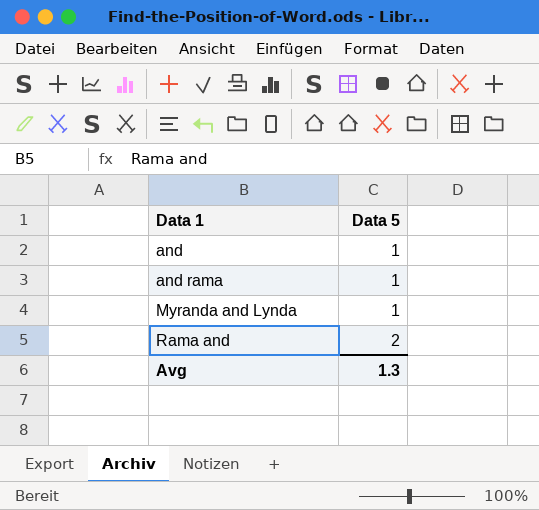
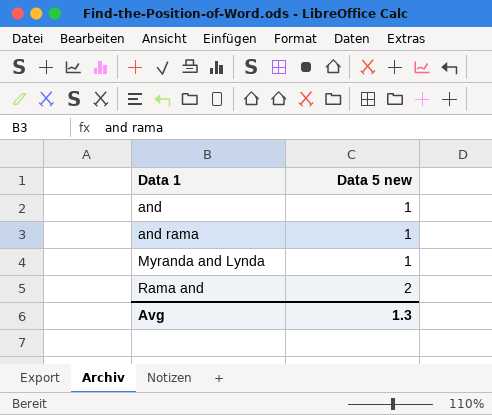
column name: Data 5 -> Data 5 new

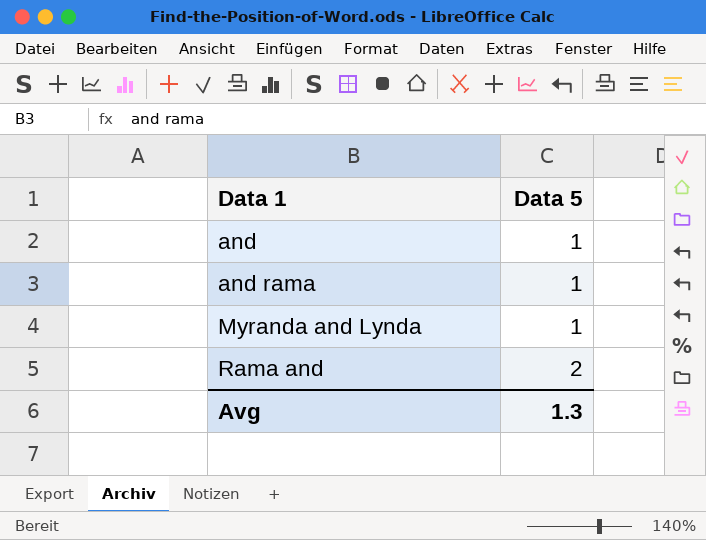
column name: Data 5 new -> Data 5

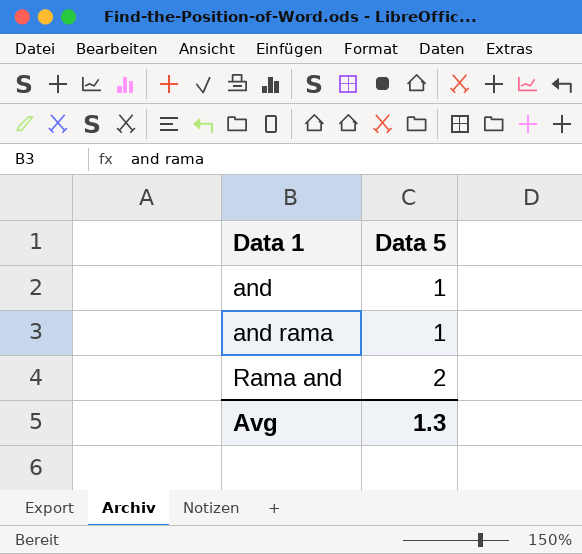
row Myranda and Lynda: 1 -> none

